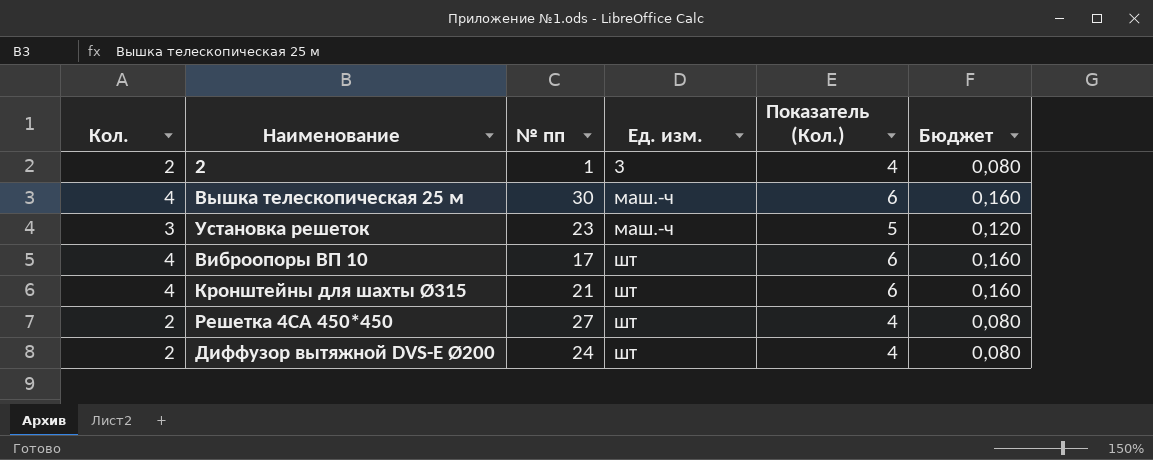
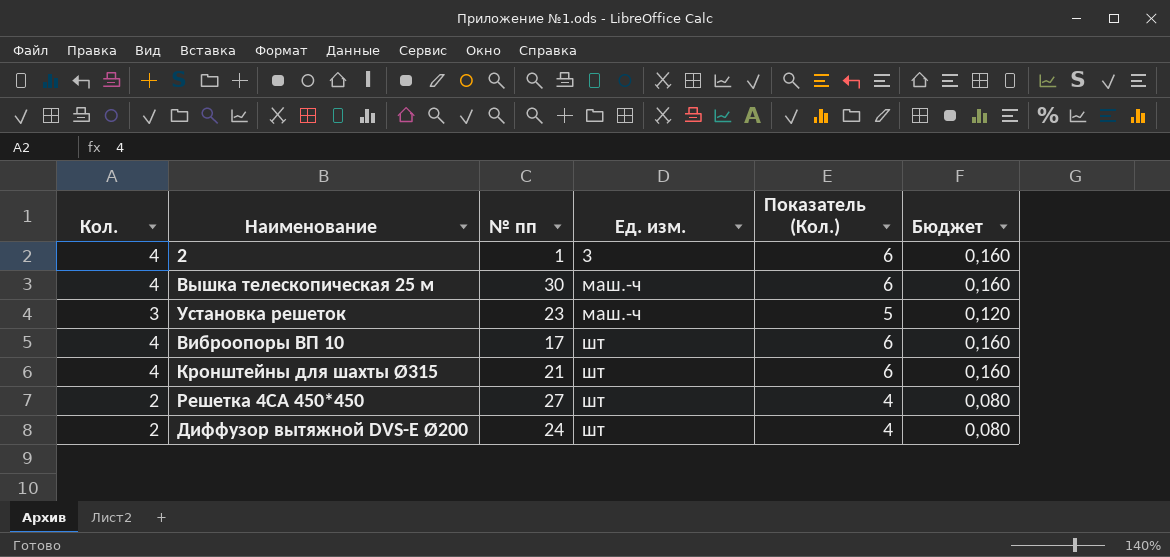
2 | Кол.: 2 -> 4
2 | Показатель (Кол.): 4 -> 6
2 | Бюджет: 0,080 -> 0,160

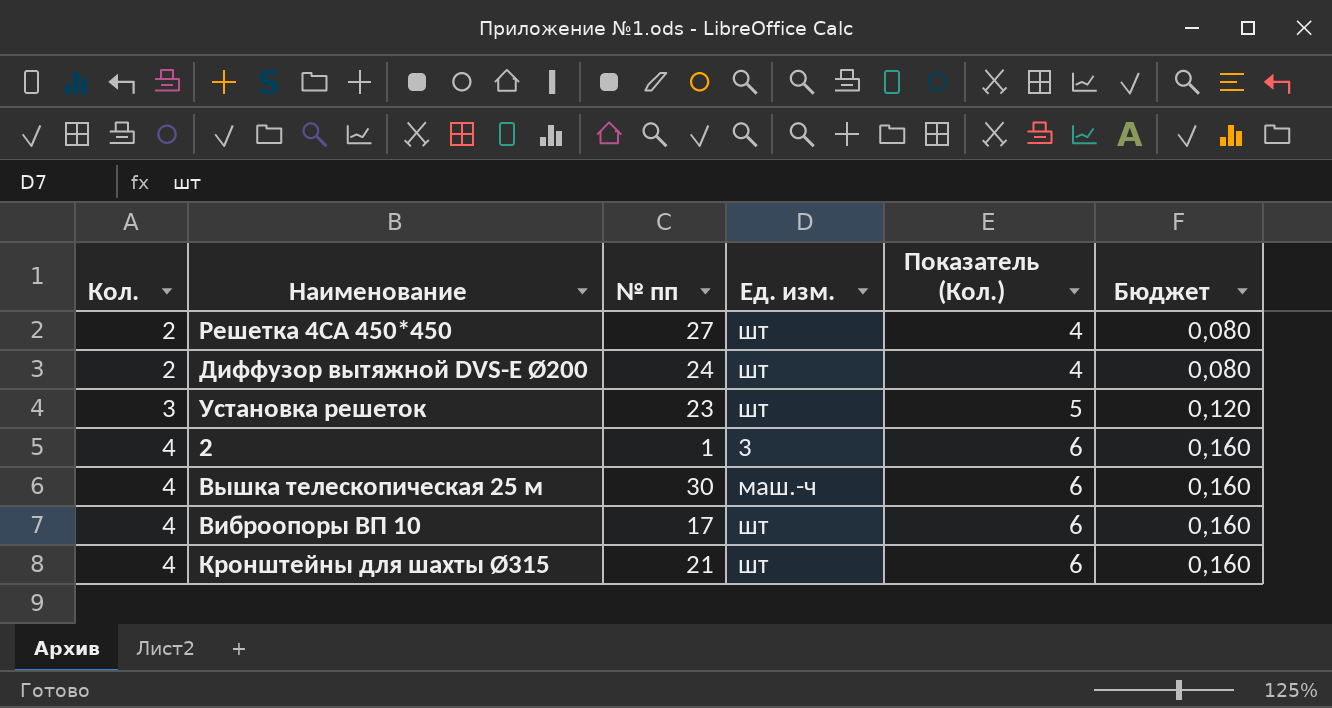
row order: Ед. изм. ascending -> Кол. ascending
Установка решеток | Ед. изм.: маш.-ч -> шт

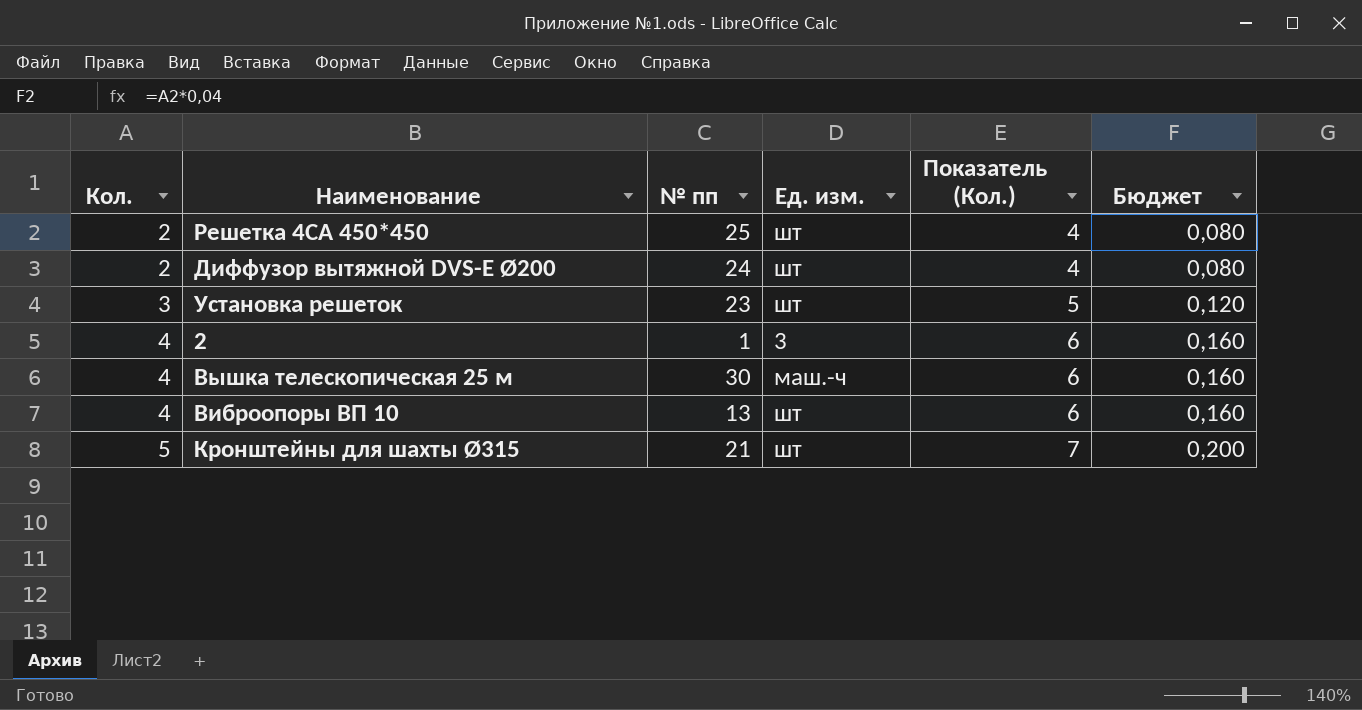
Решетка 4СА 450*450 | № пп: 27 -> 25
Виброопоры ВП 10 | № пп: 17 -> 13
Кронштейны для шахты Ø315 | Кол.: 4 -> 5
Кронштейны для шахты Ø315 | Показатель (Кол.): 6 -> 7
Кронштейны для шахты Ø315 | Бюджет: 0,160 -> 0,200

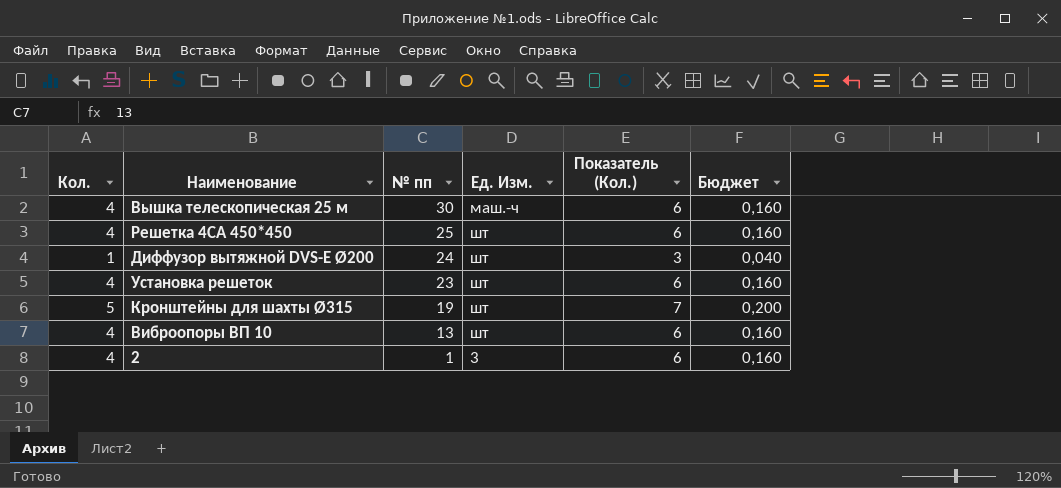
row order: Кол. ascending -> № пп descending
column name: Ед. изм. -> Ед. Изм.
Решетка 4СА 450*450 | Кол.: 2 -> 4
Решетка 4СА 450*450 | Показатель (Кол.): 4 -> 6
Решетка 4СА 450*450 | Бюджет: 0,080 -> 0,160
Диффузор вытяжной DVS-E Ø200 | Кол.: 2 -> 1
Диффузор вытяжной DVS-E Ø200 | Показатель (Кол.): 4 -> 3
Диффузор вытяжной DVS-E Ø200 | Бюджет: 0,080 -> 0,040
Установка решеток | Кол.: 3 -> 4
Установка решеток | Показатель (Кол.): 5 -> 6
Установка решеток | Бюджет: 0,120 -> 0,160
Кронштейны для шахты Ø315 | № пп: 21 -> 19

